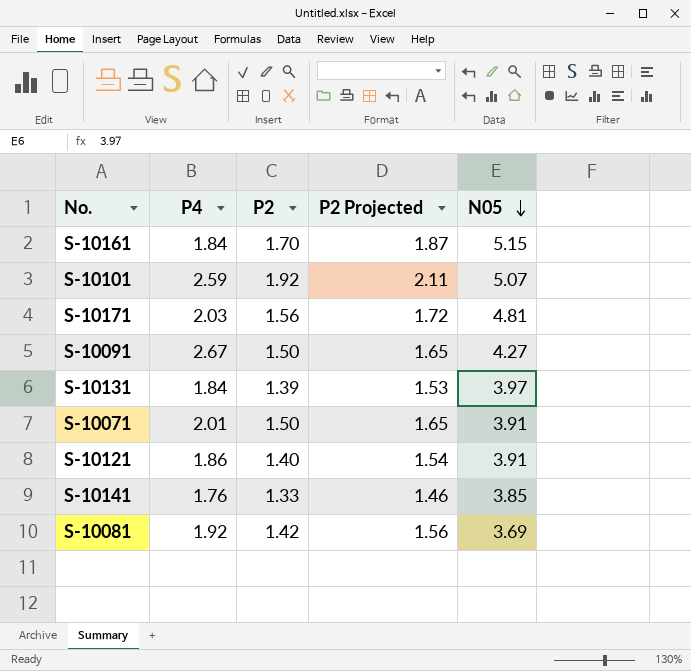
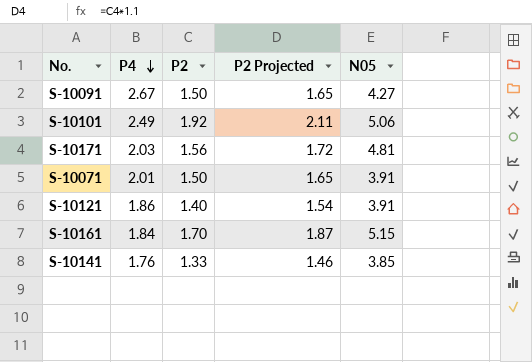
row order: N05 descending -> P4 descending
row S-10131: 1.84 | 1.39 | 1.53 | 3.97 -> none
row S-10081: 1.92 | 1.42 | 1.56 | 3.69 -> none
S-10101 | P4: 2.59 -> 2.49
S-10101 | N05: 5.07 -> 5.06

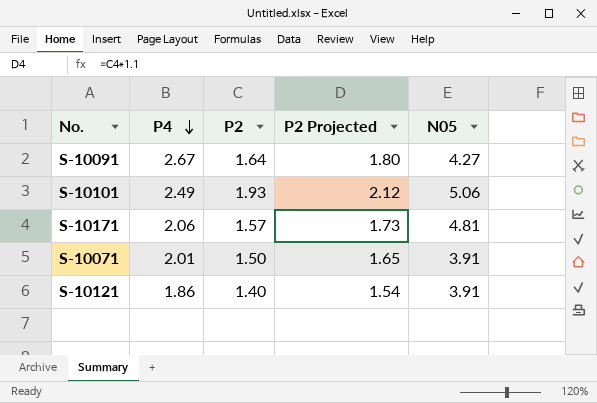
row S-10161: 1.84 | 1.70 | 1.87 | 5.15 -> none
row S-10141: 1.76 | 1.33 | 1.46 | 3.85 -> none
S-10091 | P2: 1.50 -> 1.64
S-10091 | P2 Projected: 1.65 -> 1.80
S-10101 | P2: 1.92 -> 1.93
S-10101 | P2 Projected: 2.11 -> 2.12
S-10171 | P4: 2.03 -> 2.06
S-10171 | P2: 1.56 -> 1.57
S-10171 | P2 Projected: 1.72 -> 1.73

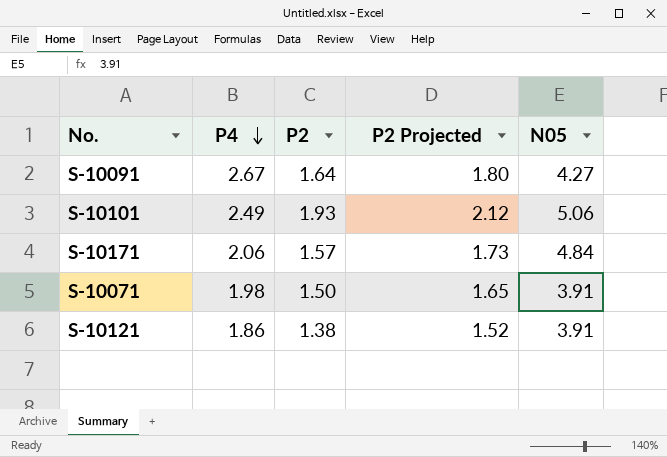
S-10171 | N05: 4.81 -> 4.84
S-10071 | P4: 2.01 -> 1.98
S-10121 | P2: 1.40 -> 1.38
S-10121 | P2 Projected: 1.54 -> 1.52

